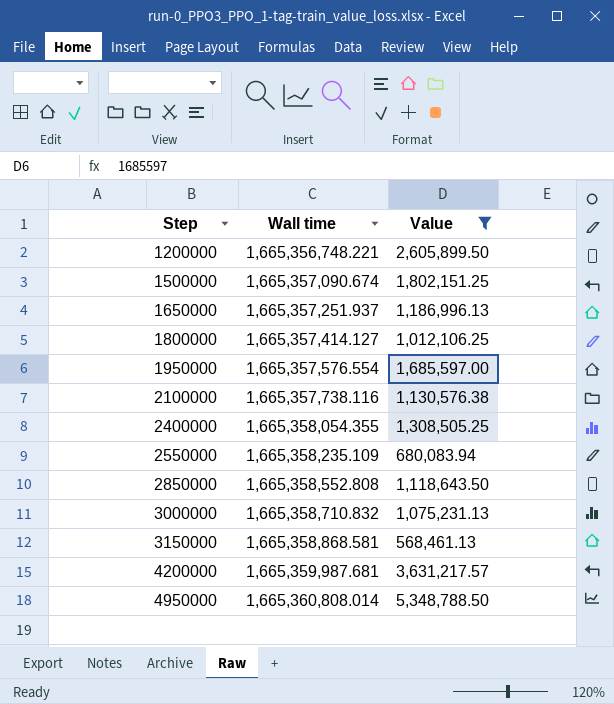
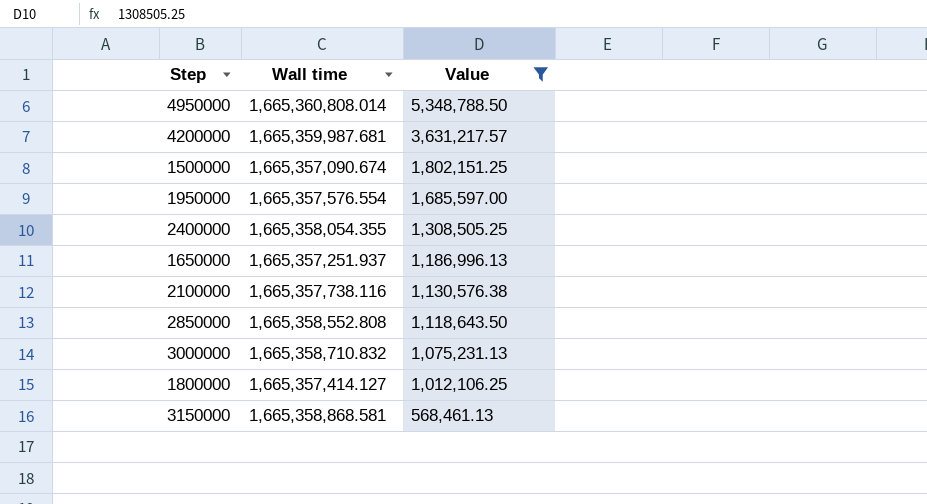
row order: Step ascending -> Value descending
row 1200000: 1,665,356,748.221 | 2,605,899.50 -> none
row 2550000: 1,665,358,235.109 | 680,083.94 -> none

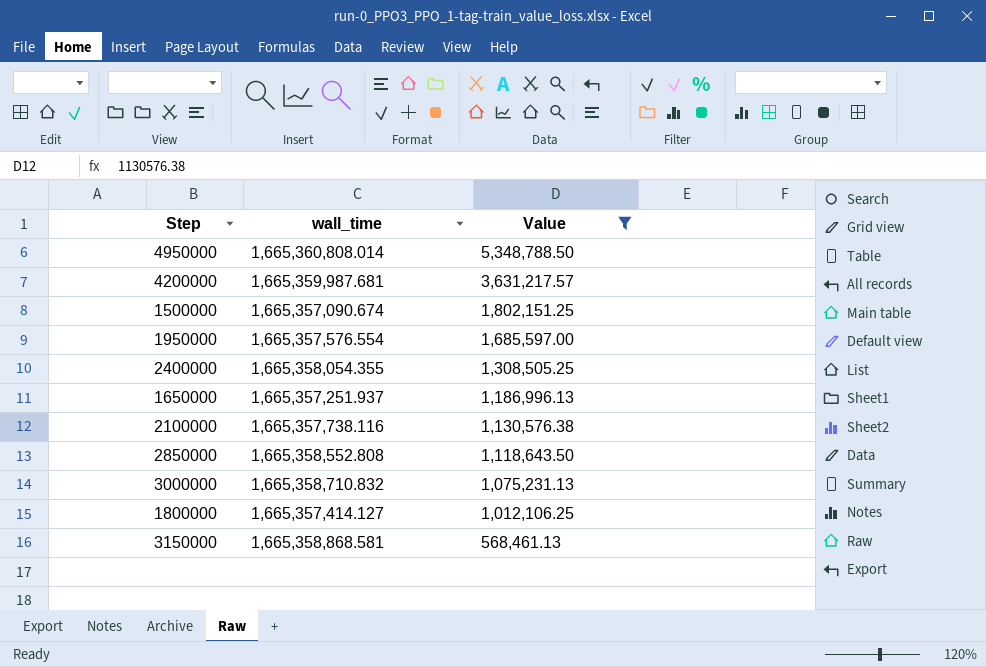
column name: Wall time -> wall_time

